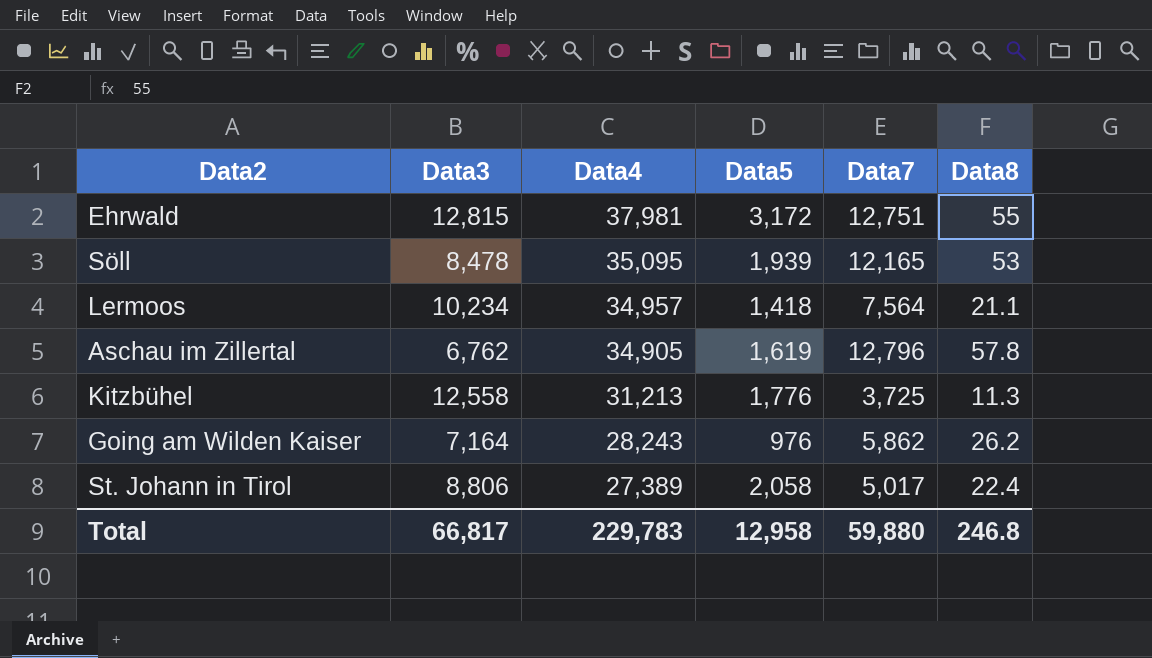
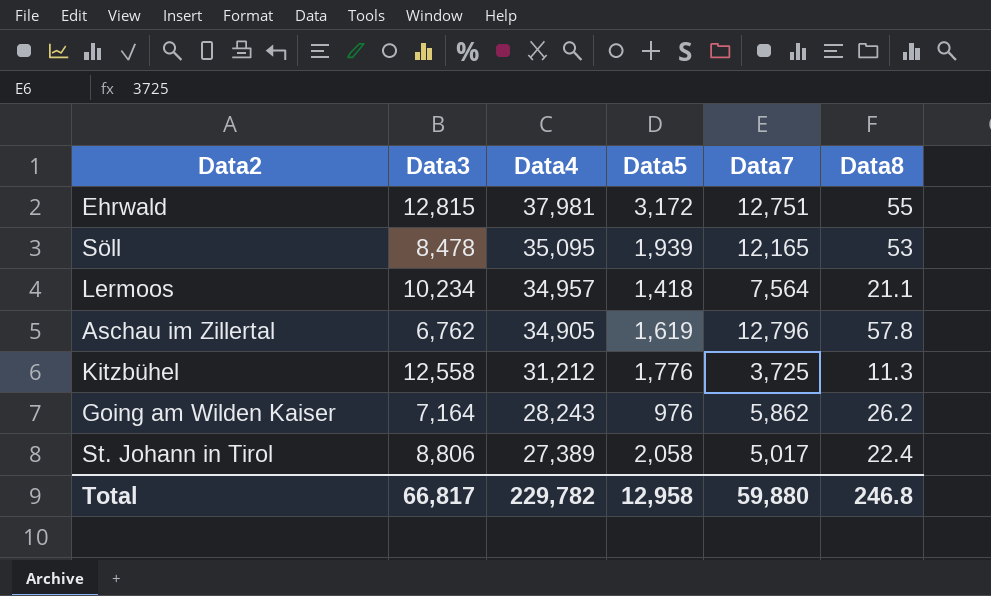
Kitzbühel | Data4: 31,213 -> 31,212
Total | Data4: 229,783 -> 229,782

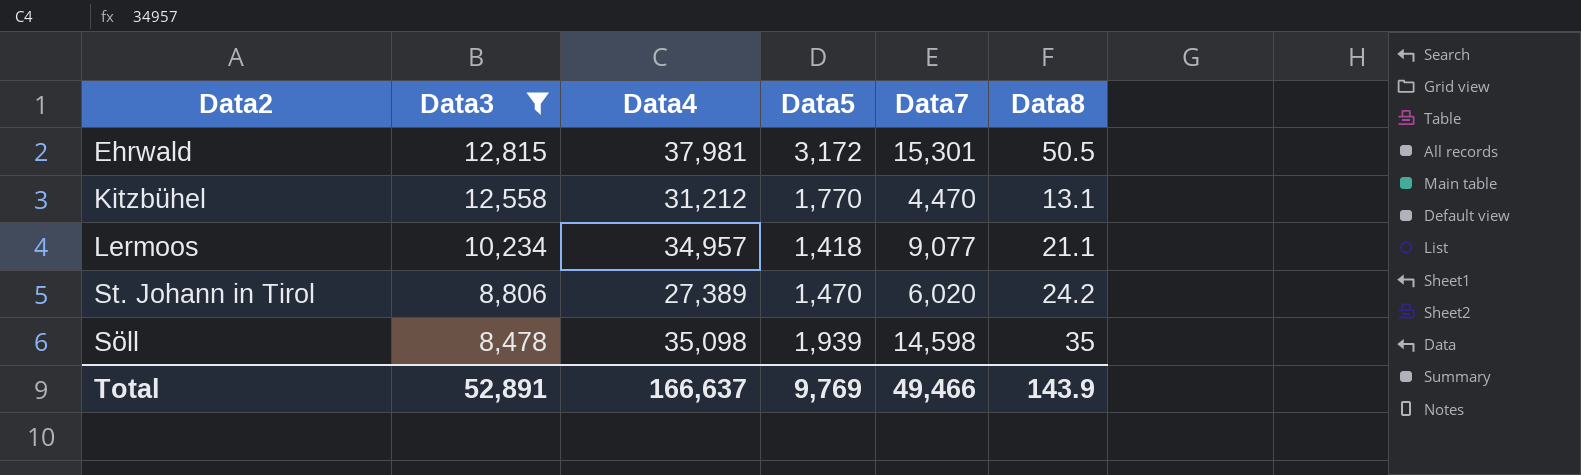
filter: none -> Data3 >= 8,478
row order: Data4 descending -> Data3 descending
Ehrwald | Data7: 12,751 -> 15,301
Ehrwald | Data8: 55 -> 50.5
Kitzbühel | Data5: 1,776 -> 1,770
Kitzbühel | Data7: 3,725 -> 4,470
Kitzbühel | Data8: 11.3 -> 13.1
Lermoos | Data7: 7,564 -> 9,077
St. Johann in Tirol | Data5: 2,058 -> 1,470
St. Johann in Tirol | Data7: 5,017 -> 6,020
St. Johann in Tirol | Data8: 22.4 -> 24.2
Söll | Data4: 35,095 -> 35,098
Söll | Data7: 12,165 -> 14,598
Söll | Data8: 53 -> 35
Total | Data3: 66,817 -> 52,891
Total | Data4: 229,782 -> 166,637
Total | Data5: 12,958 -> 9,769
Total | Data7: 59,880 -> 49,466
Total | Data8: 246.8 -> 143.9

